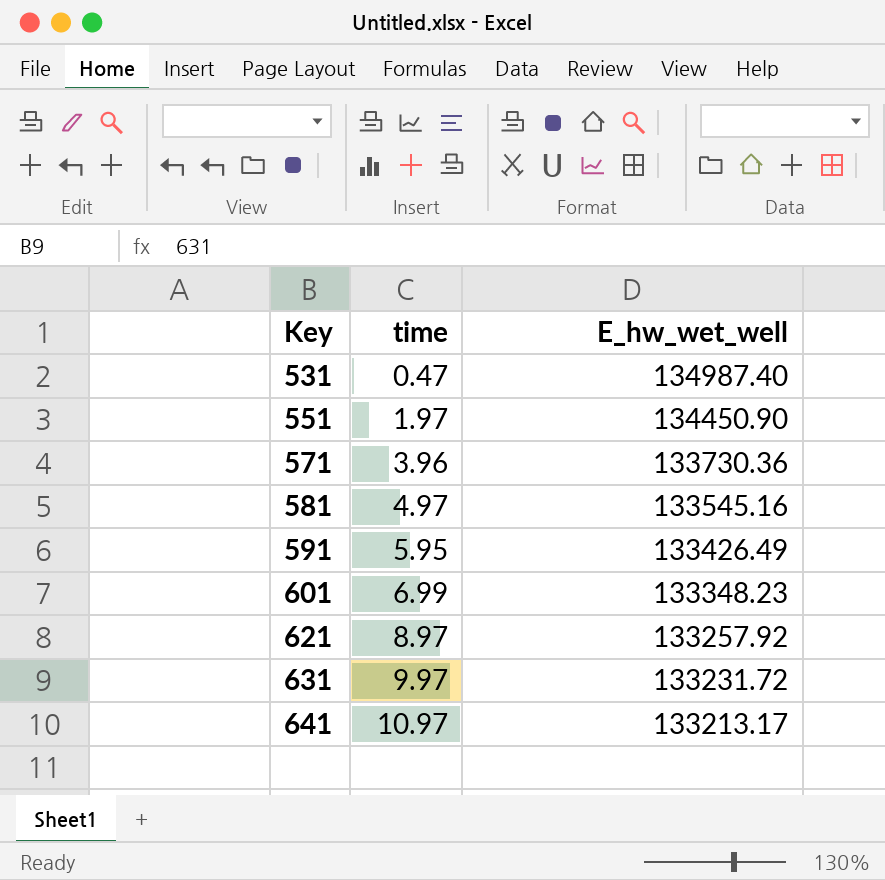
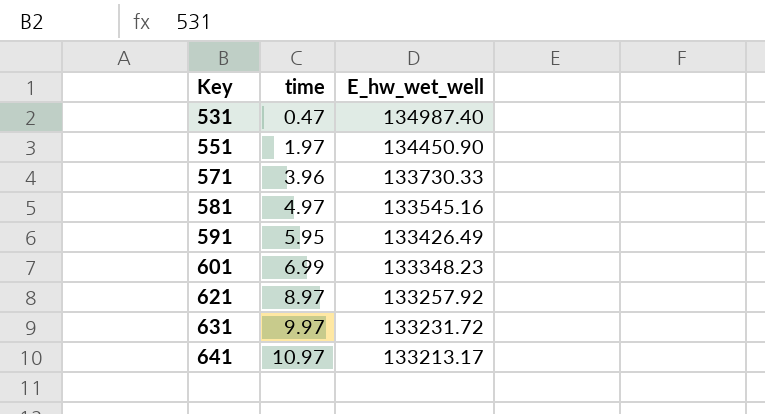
571 | E_hw_wet_well: 133730.36 -> 133730.33

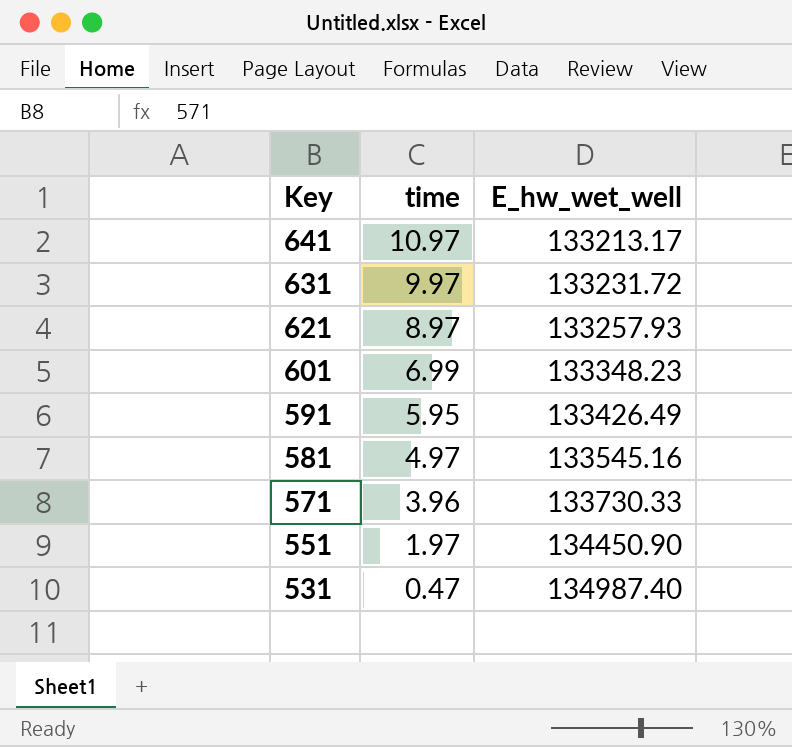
row order: Key ascending -> Key descending
621 | E_hw_wet_well: 133257.92 -> 133257.93

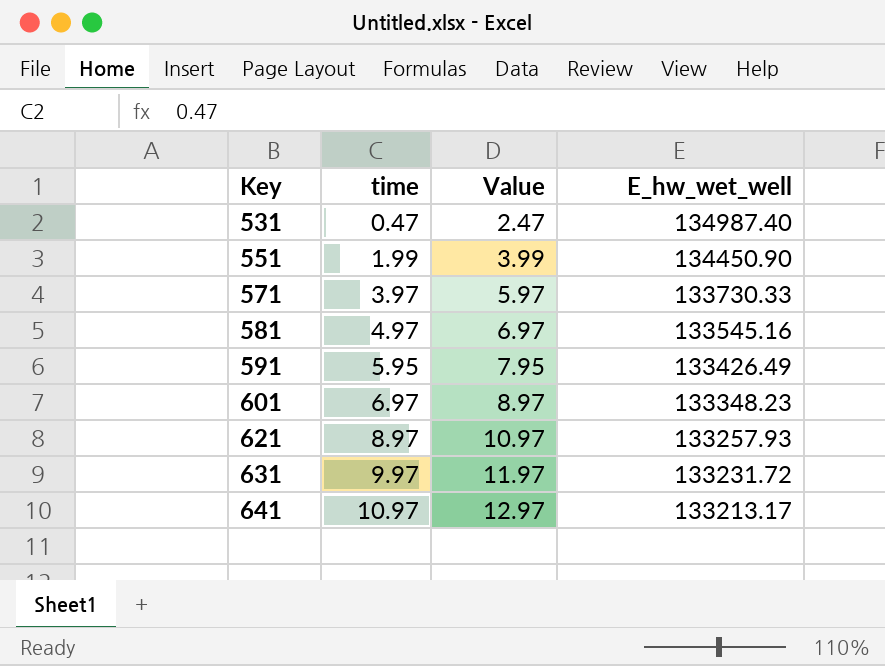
row order: Key descending -> Key ascending
column Value | formula: none -> [time] + 2
551 | time: 1.97 -> 1.99
571 | time: 3.96 -> 3.97
601 | time: 6.99 -> 6.97

